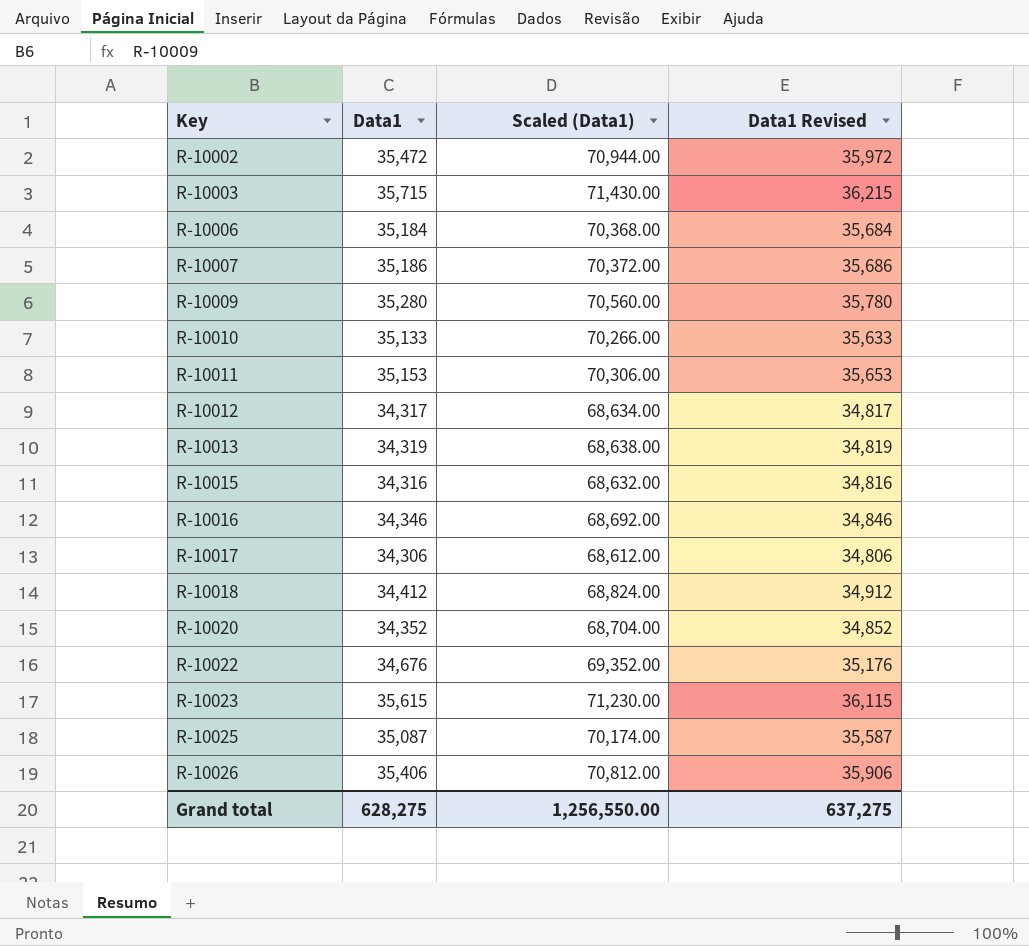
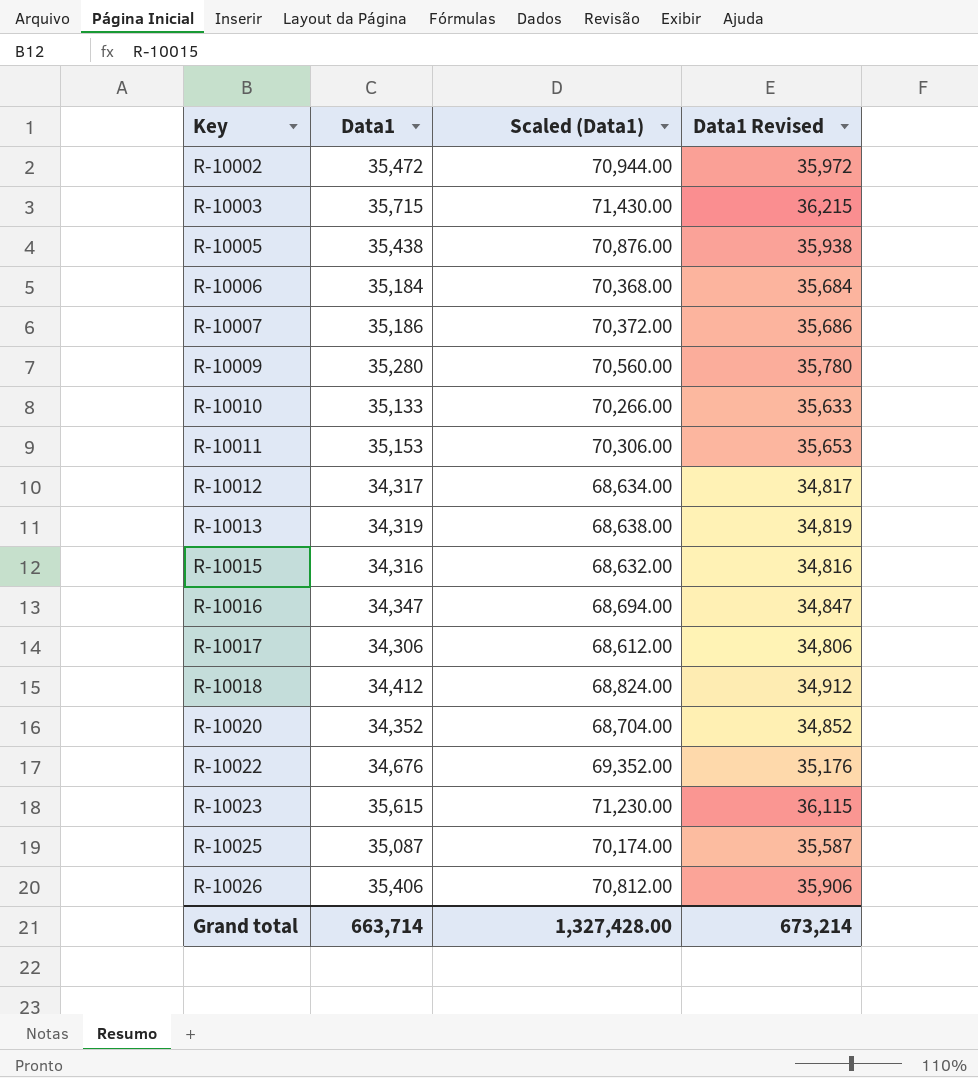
row R-10005: none -> 35,438 | 70,876.00 | 35,938
R-10016 | Data1: 34,346 -> 34,347
R-10016 | Scaled (Data1): 68,692.00 -> 68,694.00
R-10016 | Data1 Revised: 34,846 -> 34,847
Grand total | Data1: 628,275 -> 663,714
Grand total | Scaled (Data1): 1,256,550.00 -> 1,327,428.00
Grand total | Data1 Revised: 637,275 -> 673,214

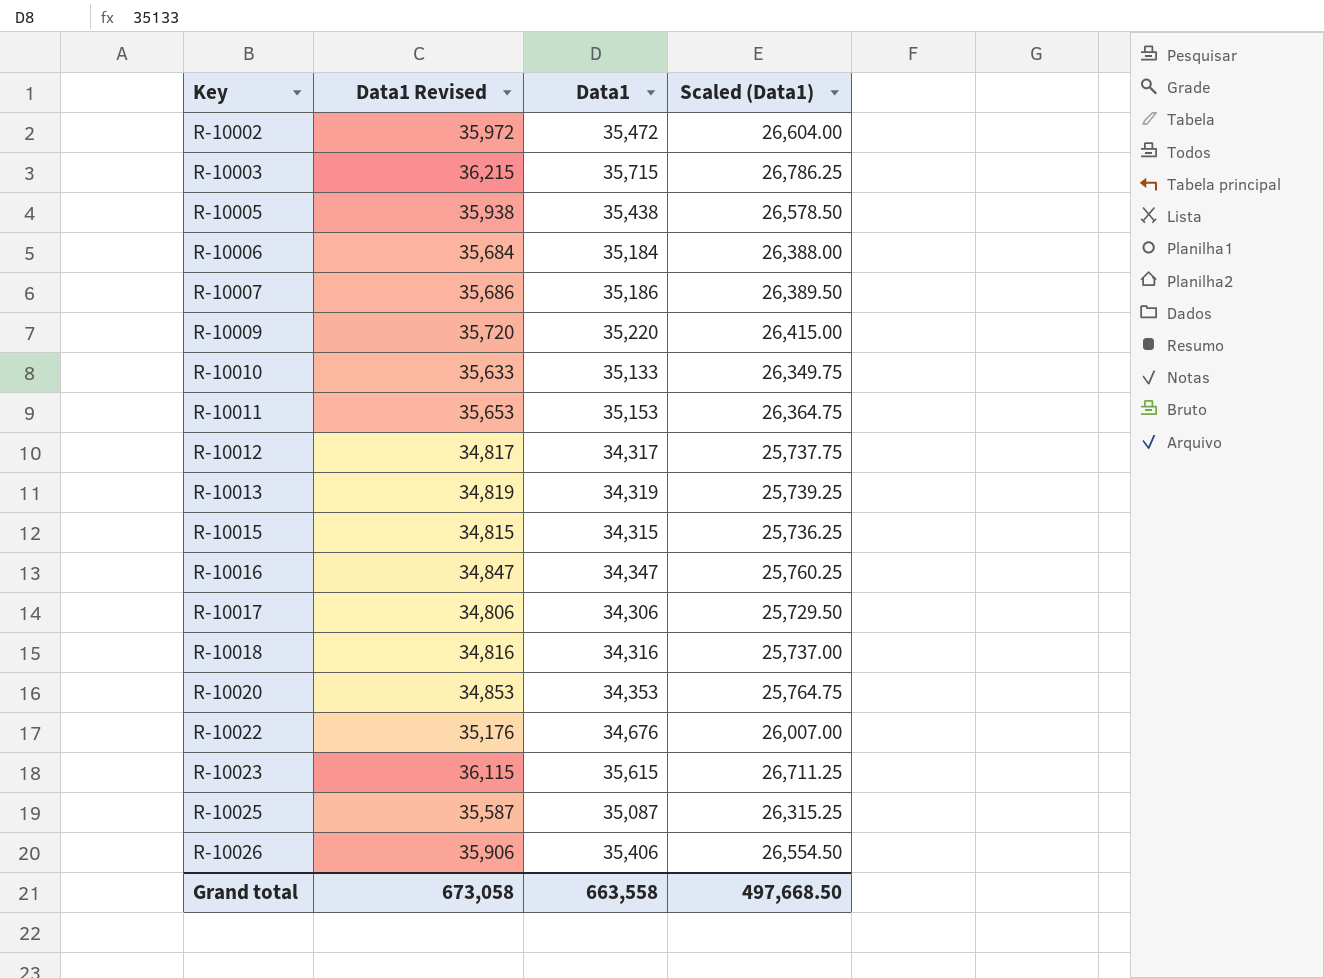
column Data1 Revised | position: 4 -> 2
column Scaled (Data1) | formula: [Data1] * 2 -> [Data1] * 0.75
R-10009 | Data1 Revised: 35,780 -> 35,720
R-10009 | Data1: 35,280 -> 35,220
R-10015 | Data1 Revised: 34,816 -> 34,815
R-10015 | Data1: 34,316 -> 34,315
R-10018 | Data1 Revised: 34,912 -> 34,816
R-10018 | Data1: 34,412 -> 34,316
R-10020 | Data1 Revised: 34,852 -> 34,853
R-10020 | Data1: 34,352 -> 34,353
Grand total | Data1 Revised: 673,214 -> 673,058
Grand total | Data1: 663,714 -> 663,558
Grand total | Scaled (Data1): 1,327,428.00 -> 497,668.50

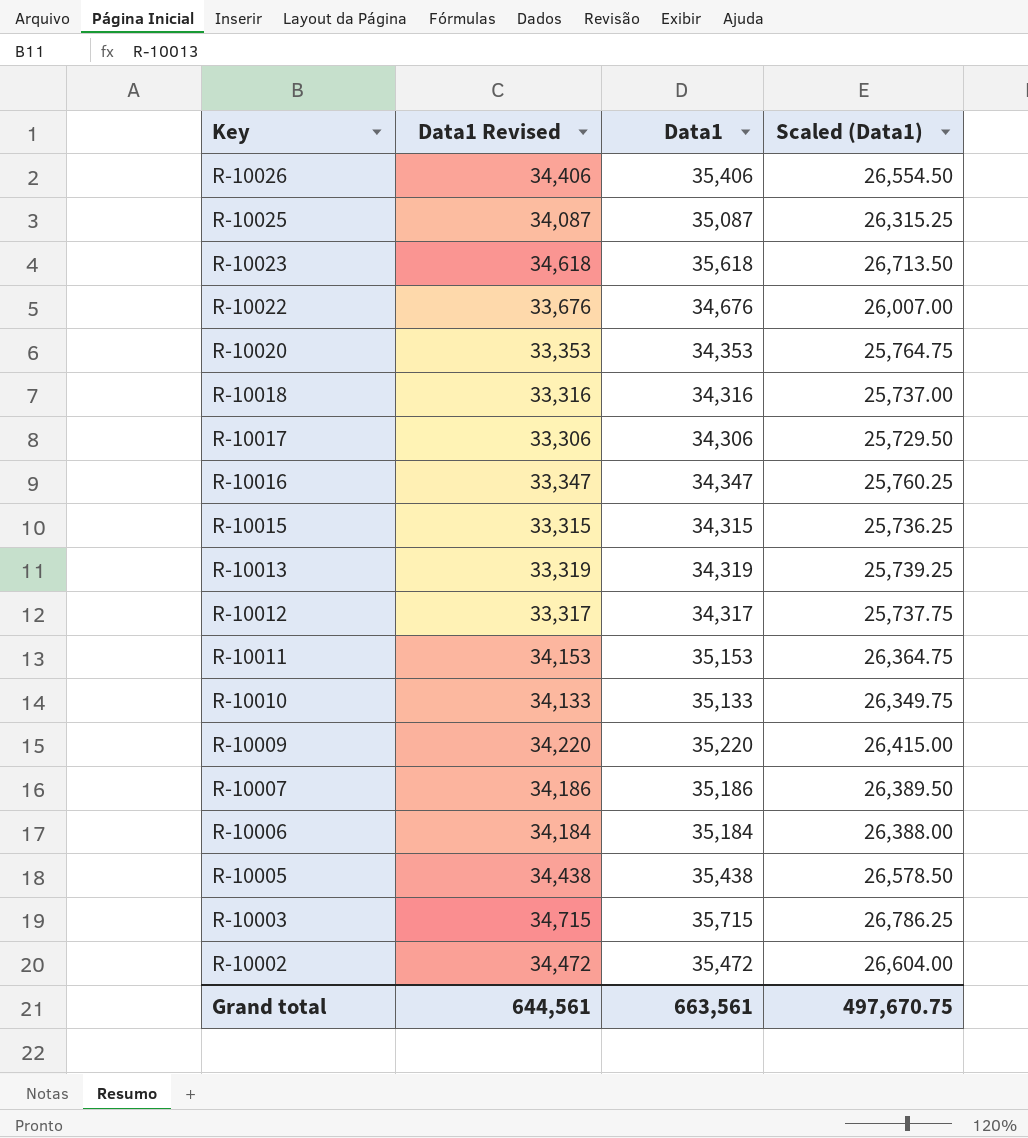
row order: Key ascending -> Key descending
column Data1 Revised | formula: [Data1] + 500 -> [Data1] - 1000
R-10023 | Data1: 35,615 -> 35,618
R-10023 | Scaled (Data1): 26,711.25 -> 26,713.50
Grand total | Data1 Revised: 673,058 -> 644,561
Grand total | Data1: 663,558 -> 663,561
Grand total | Scaled (Data1): 497,668.50 -> 497,670.75

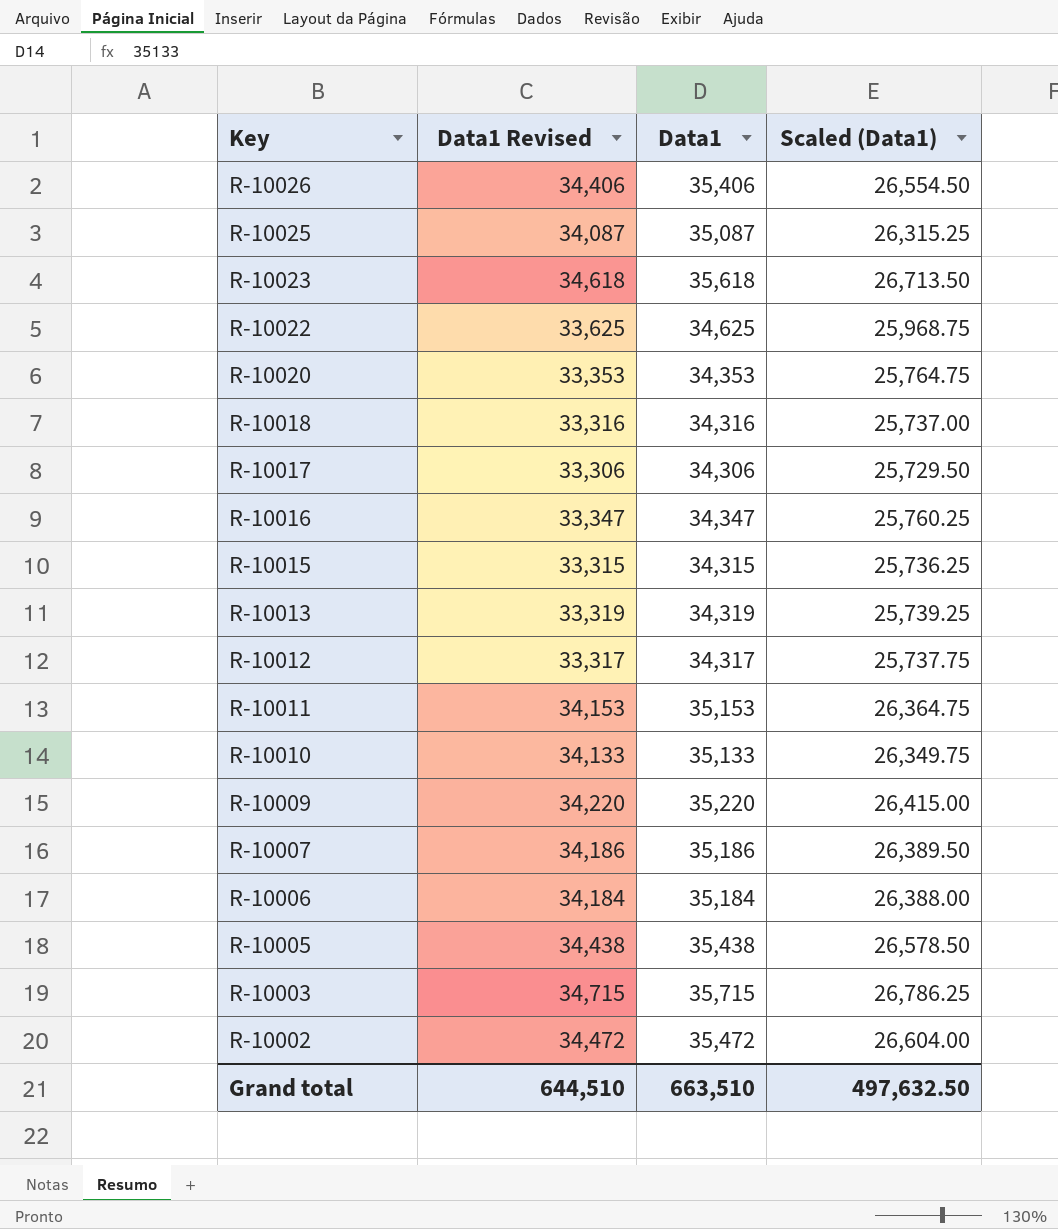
R-10022 | Data1 Revised: 33,676 -> 33,625
R-10022 | Data1: 34,676 -> 34,625
R-10022 | Scaled (Data1): 26,007.00 -> 25,968.75
Grand total | Data1 Revised: 644,561 -> 644,510
Grand total | Data1: 663,561 -> 663,510
Grand total | Scaled (Data1): 497,670.75 -> 497,632.50

